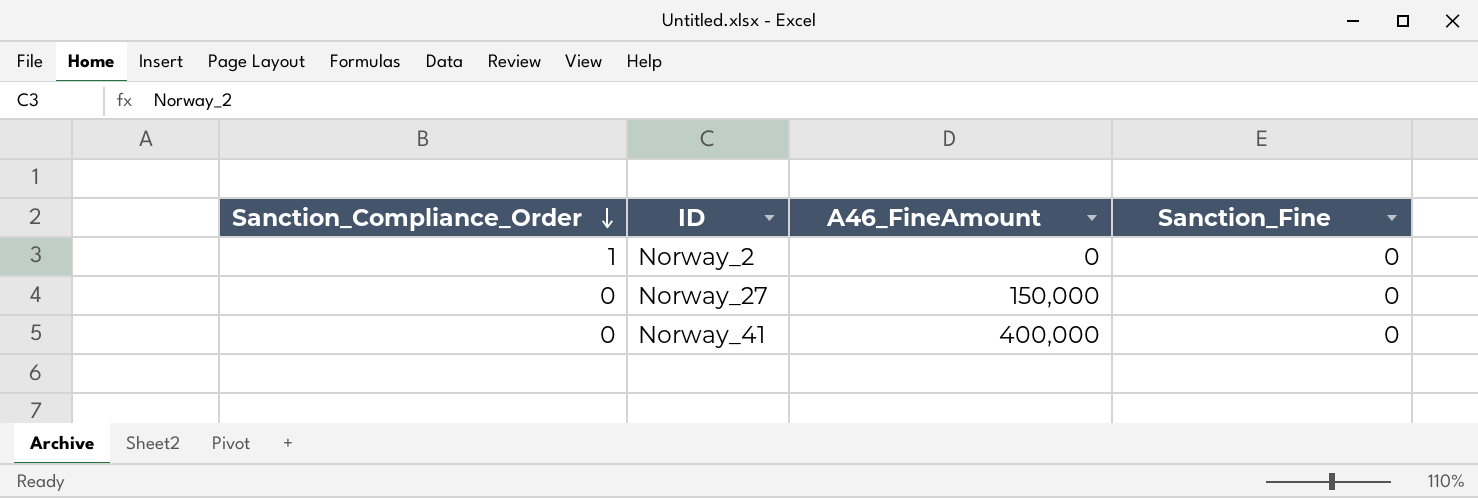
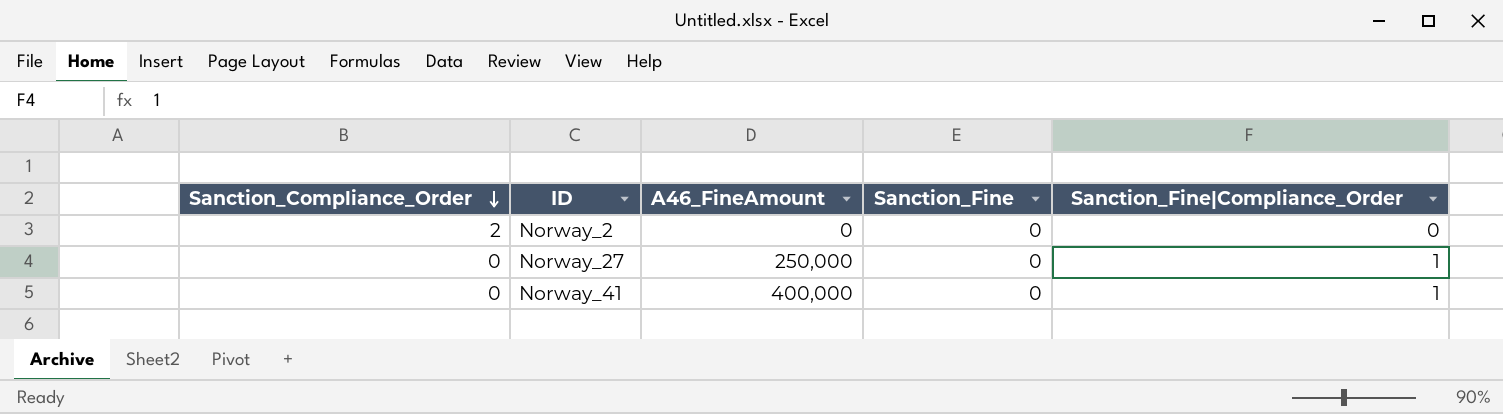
column Sanction_Fine|Compliance_Order | position: none -> 5
Norway_2 | Sanction_Compliance_Order: 1 -> 2
Norway_27 | A46_FineAmount: 150,000 -> 250,000

